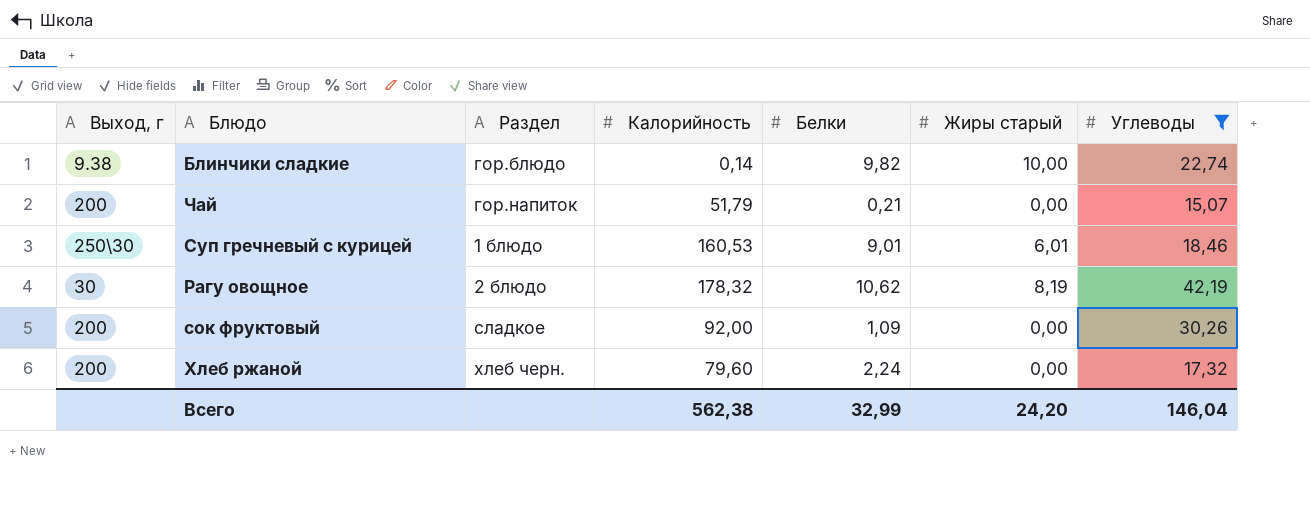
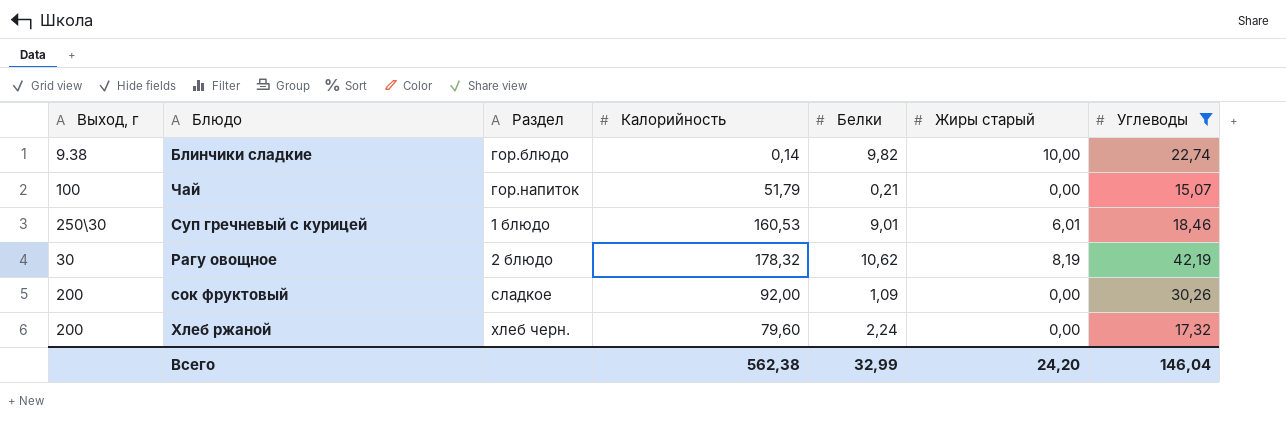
Чай | Выход, г: 200 -> 100

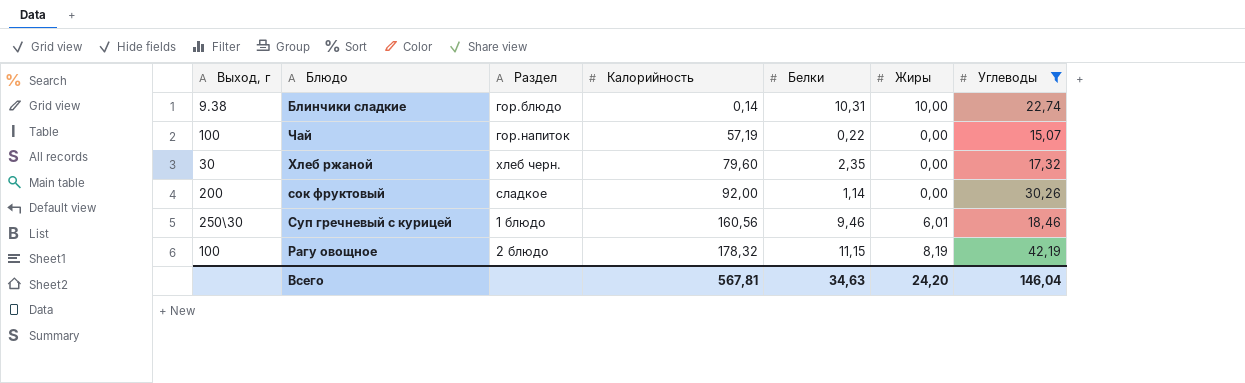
row order: none -> Калорийность ascending
column name: Жиры старый -> Жиры
Блинчики сладкие | Белки: 9,82 -> 10,31
Чай | Калорийность: 51,79 -> 57,19
Чай | Белки: 0,21 -> 0,22
Хлеб ржаной | Выход, г: 200 -> 30
Хлеб ржаной | Белки: 2,24 -> 2,35
сок фруктовый | Белки: 1,09 -> 1,14
Суп гречневый с курицей | Калорийность: 160,53 -> 160,56
Суп гречневый с курицей | Белки: 9,01 -> 9,46
Рагу овощное | Выход, г: 30 -> 100
Рагу овощное | Белки: 10,62 -> 11,15
Всего | Калорийность: 562,38 -> 567,81
Всего | Белки: 32,99 -> 34,63

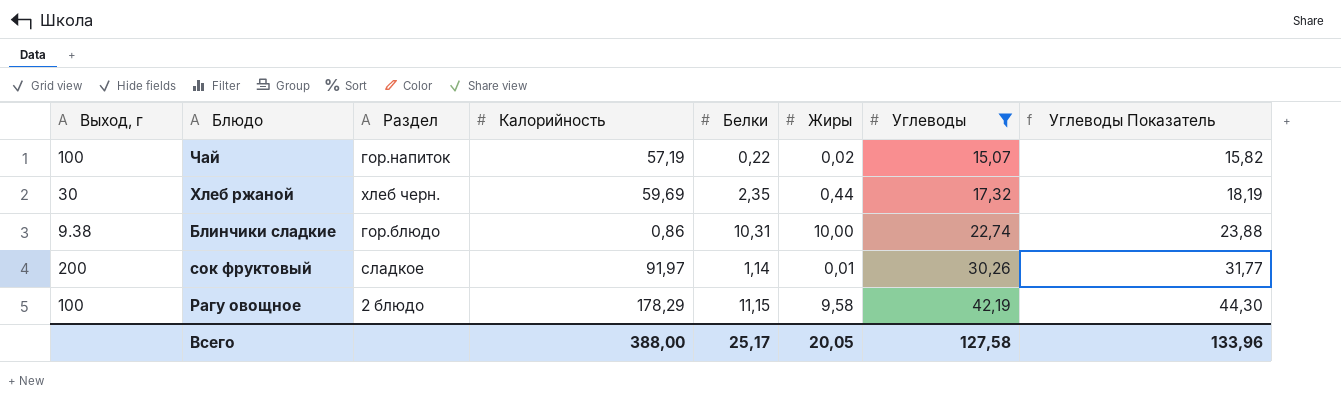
row order: Калорийность ascending -> Углеводы ascending
column Углеводы Показатель | formula: none -> [Углеводы] * 1,05
row Суп гречневый с курицей: 250\30 | 1 блюдо | 160,56 | 9,46 | 6,01 | 18,46 -> none
Чай | Жиры: 0,00 -> 0,02
Хлеб ржаной | Калорийность: 79,60 -> 59,69
Хлеб ржаной | Жиры: 0,00 -> 0,44
Блинчики сладкие | Калорийность: 0,14 -> 0,86
сок фруктовый | Калорийность: 92,00 -> 91,97
сок фруктовый | Жиры: 0,00 -> 0,01
Рагу овощное | Калорийность: 178,32 -> 178,29
Рагу овощное | Жиры: 8,19 -> 9,58
Всего | Калорийность: 567,81 -> 388,00
Всего | Белки: 34,63 -> 25,17
Всего | Жиры: 24,20 -> 20,05
Всего | Углеводы: 146,04 -> 127,58

